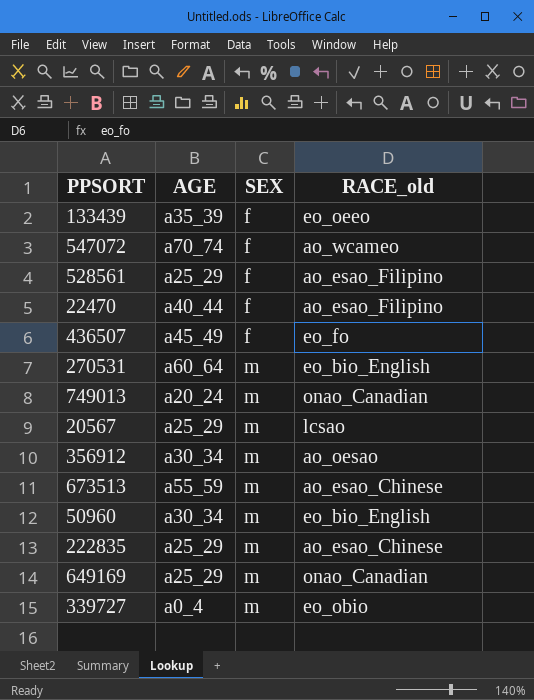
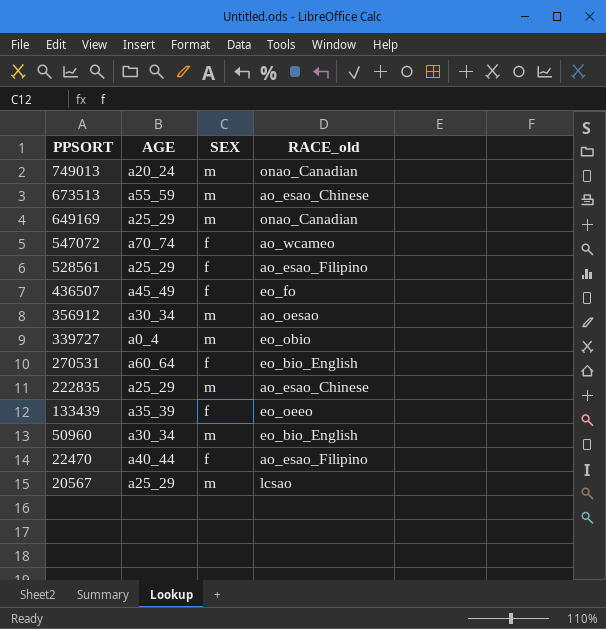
row order: SEX ascending -> PPSORT descending
270531 | SEX: m -> f

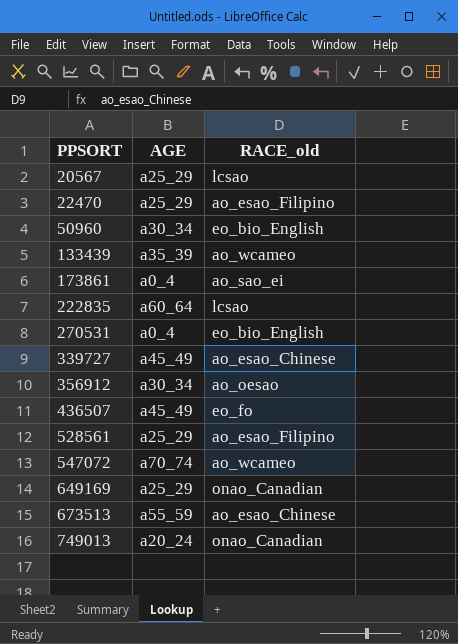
row order: PPSORT descending -> PPSORT ascending
column SEX | position: 3 -> none
22470 | AGE: a40_44 -> a25_29
133439 | RACE_old: eo_oeeo -> ao_wcameo
row 173861: none -> a0_4 | ao_sao_ei
222835 | AGE: a25_29 -> a60_64
222835 | RACE_old: ao_esao_Chinese -> lcsao
270531 | AGE: a60_64 -> a0_4
339727 | AGE: a0_4 -> a45_49
339727 | RACE_old: eo_obio -> ao_esao_Chinese

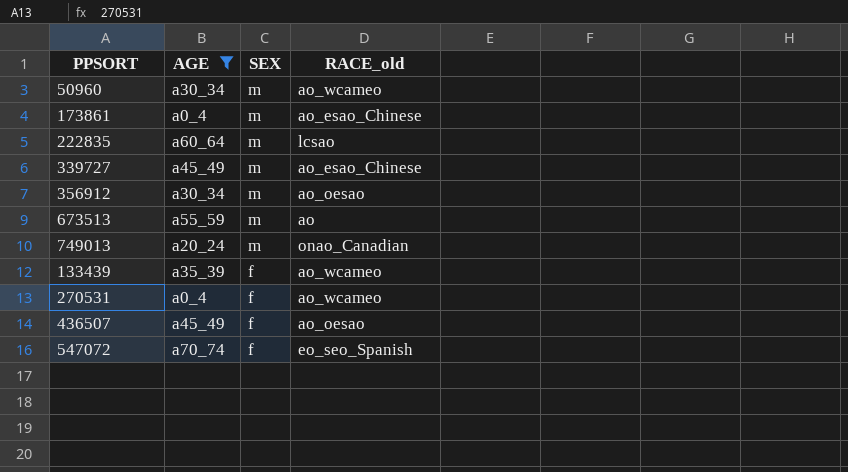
filter: none -> AGE != a25_29
row order: PPSORT ascending -> SEX descending
column SEX | position: none -> 3
50960 | RACE_old: eo_bio_English -> ao_wcameo
173861 | RACE_old: ao_sao_ei -> ao_esao_Chinese
673513 | RACE_old: ao_esao_Chinese -> ao
270531 | RACE_old: eo_bio_English -> ao_wcameo
436507 | RACE_old: eo_fo -> ao_oesao
547072 | RACE_old: ao_wcameo -> eo_seo_Spanish

